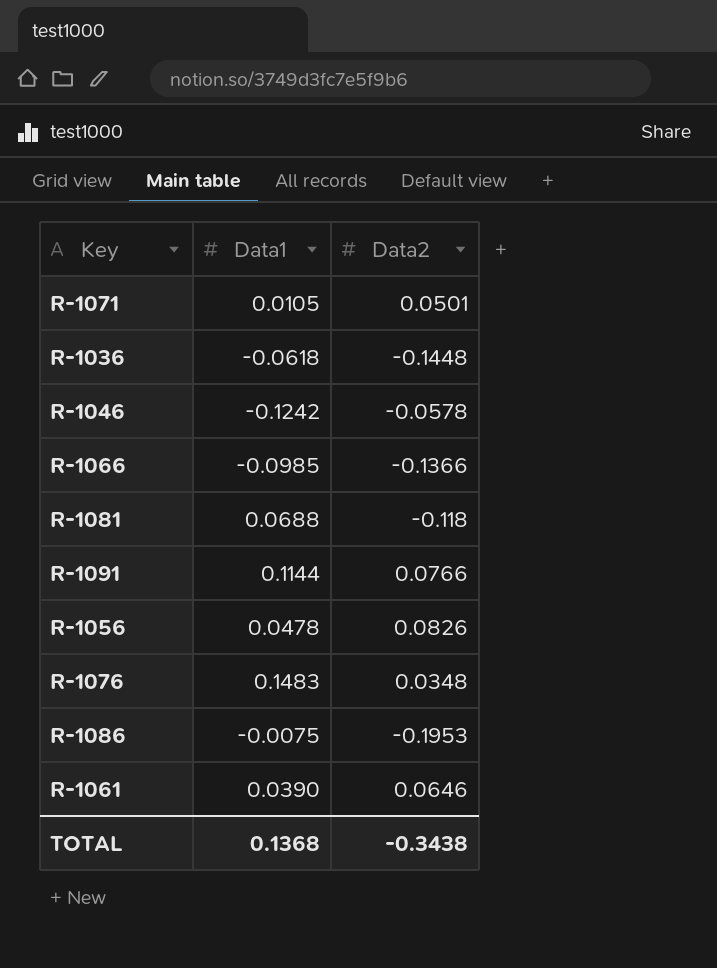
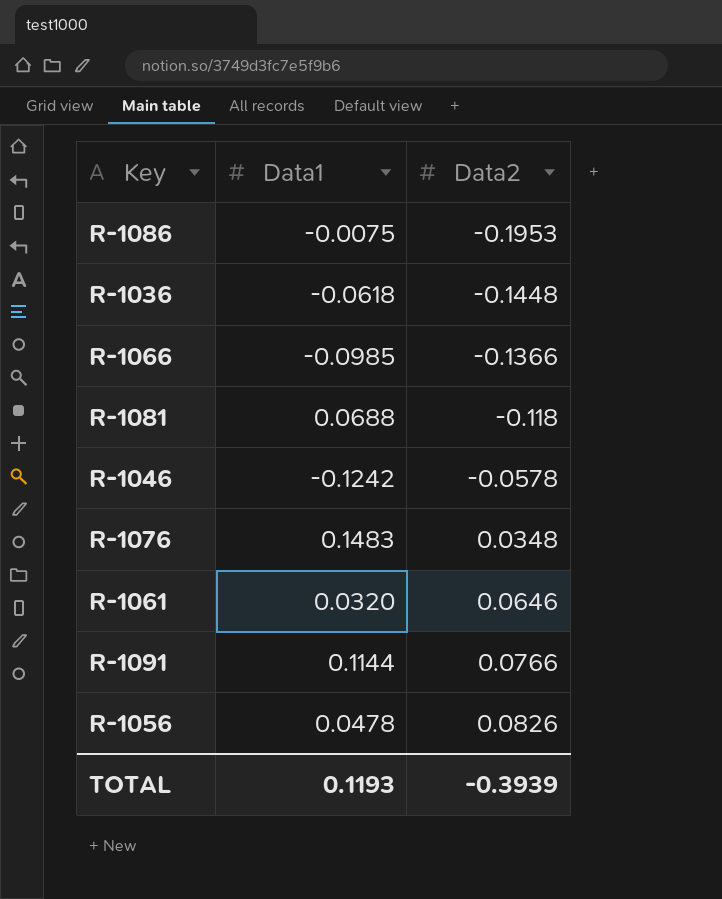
row order: none -> Data2 ascending
row R-1071: 0.0105 | 0.0501 -> none
R-1061 | Data1: 0.0390 -> 0.0320
TOTAL | Data1: 0.1368 -> 0.1193
TOTAL | Data2: -0.3438 -> -0.3939

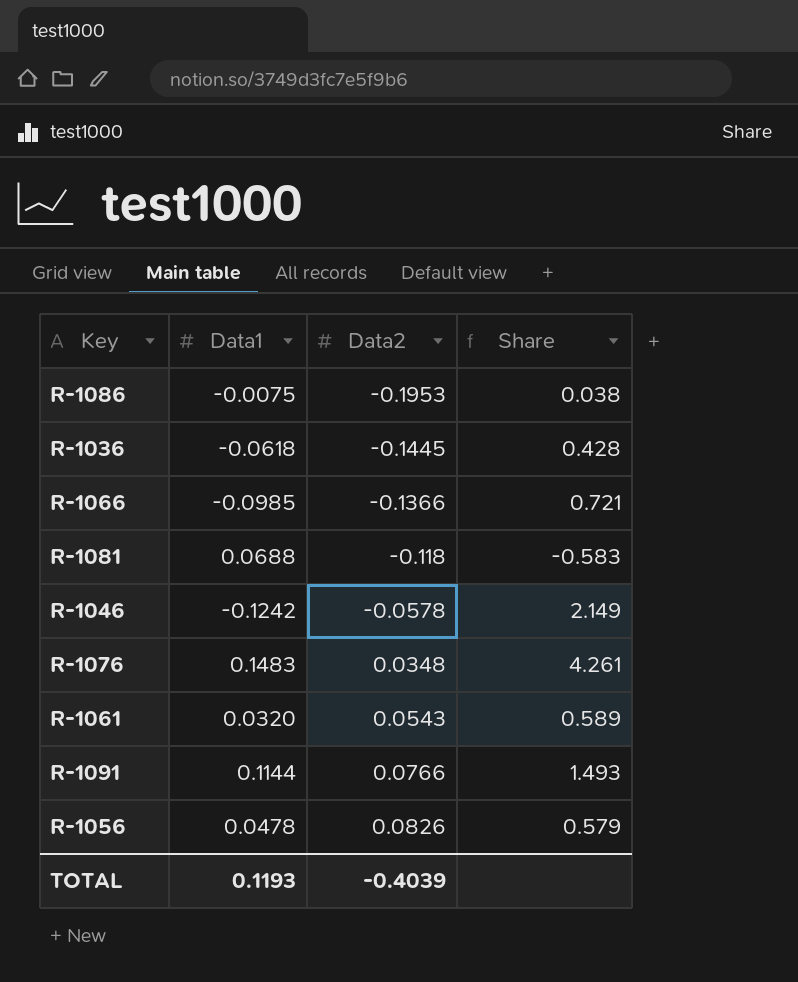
column Share | formula: none -> [Data1] / [Data2]
R-1036 | Data2: -0.1448 -> -0.1445
R-1061 | Data2: 0.0646 -> 0.0543
TOTAL | Data2: -0.3939 -> -0.4039

